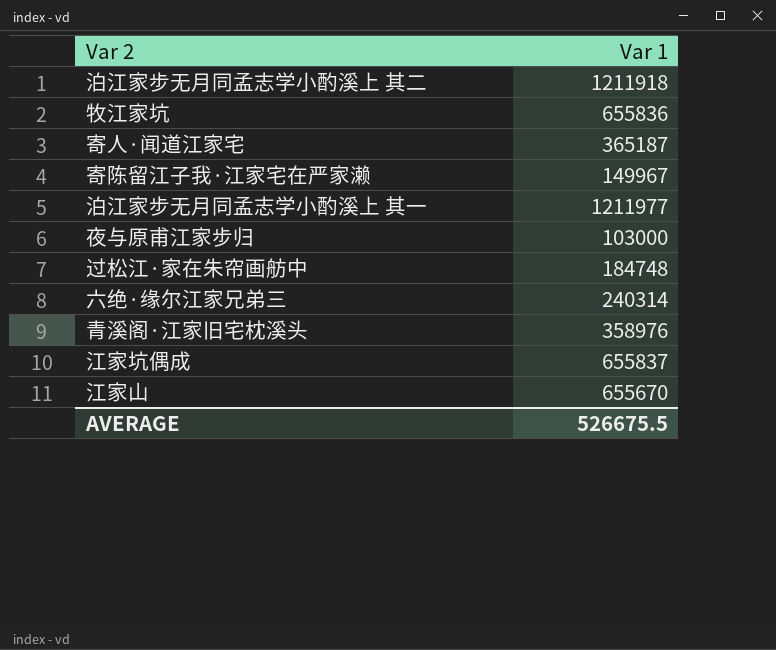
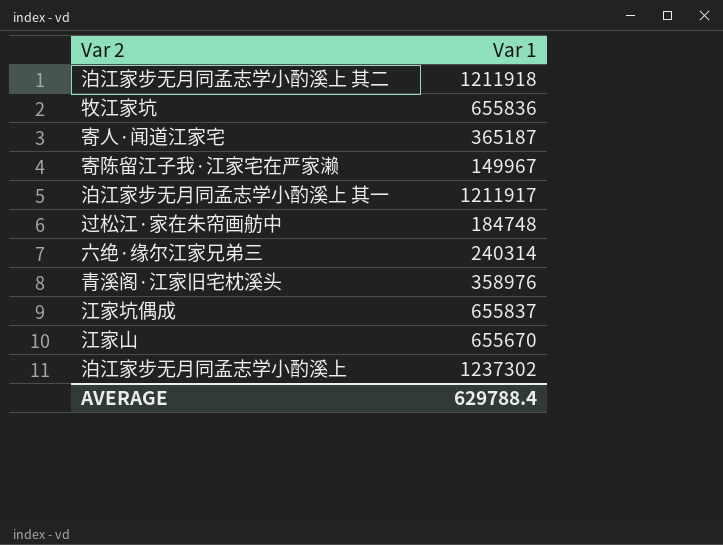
row 夜与原甫江家步归: 103000 -> none
泊江家步无月同孟志学小酌溪上 其一 | Var 1: 1211977 -> 1211917
row 泊江家步无月同孟志学小酌溪上: none -> 1237302
AVERAGE | Var 1: 526675.5 -> 629788.4

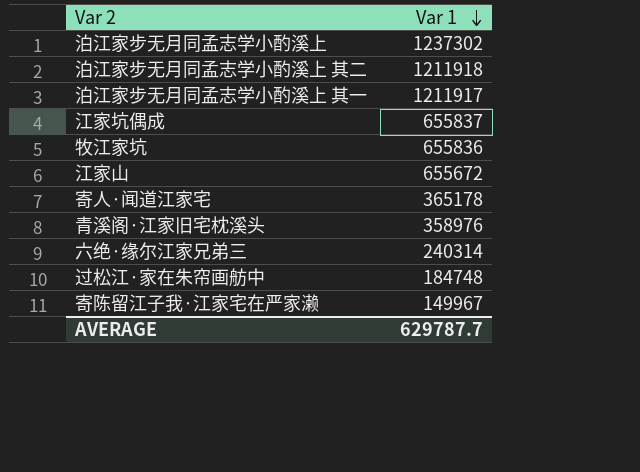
row order: none -> Var 1 descending
江家山 | Var 1: 655670 -> 655672
寄人·闻道江家宅 | Var 1: 365187 -> 365178
AVERAGE | Var 1: 629788.4 -> 629787.7

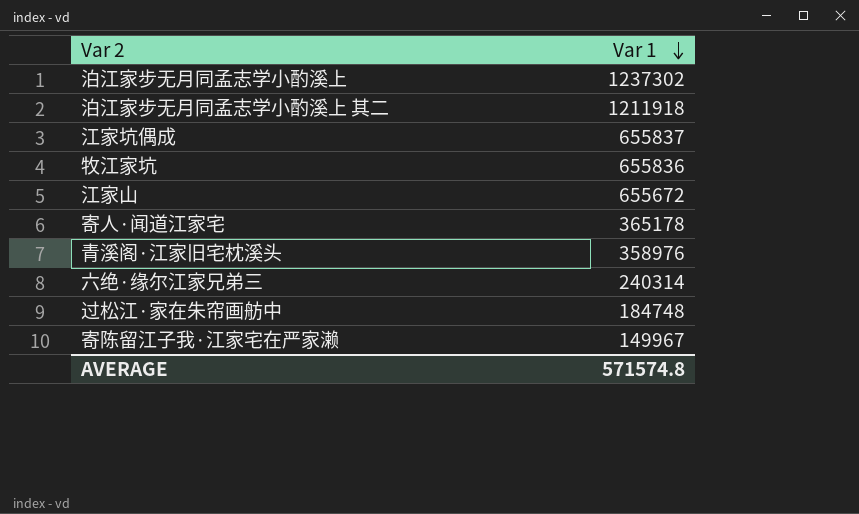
row 泊江家步无月同孟志学小酌溪上 其一: 1211917 -> none
AVERAGE | Var 1: 629787.7 -> 571574.8

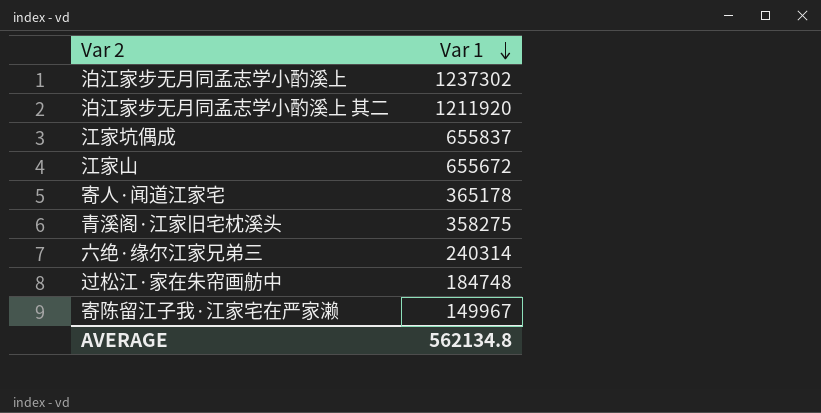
row 牧江家坑: 655836 -> none
泊江家步无月同孟志学小酌溪上 其二 | Var 1: 1211918 -> 1211920
青溪阁·江家旧宅枕溪头 | Var 1: 358976 -> 358275
AVERAGE | Var 1: 571574.8 -> 562134.8

